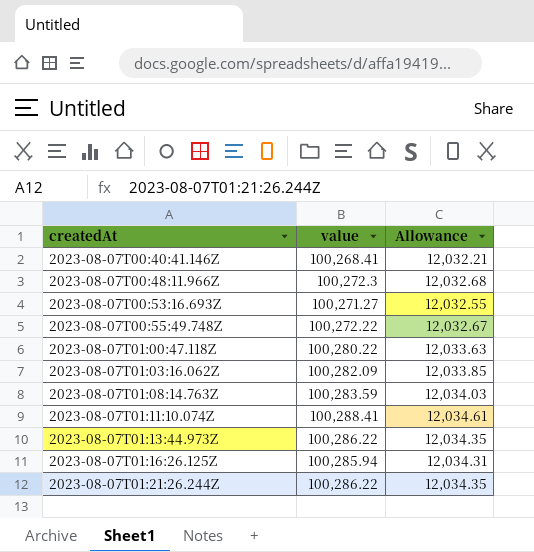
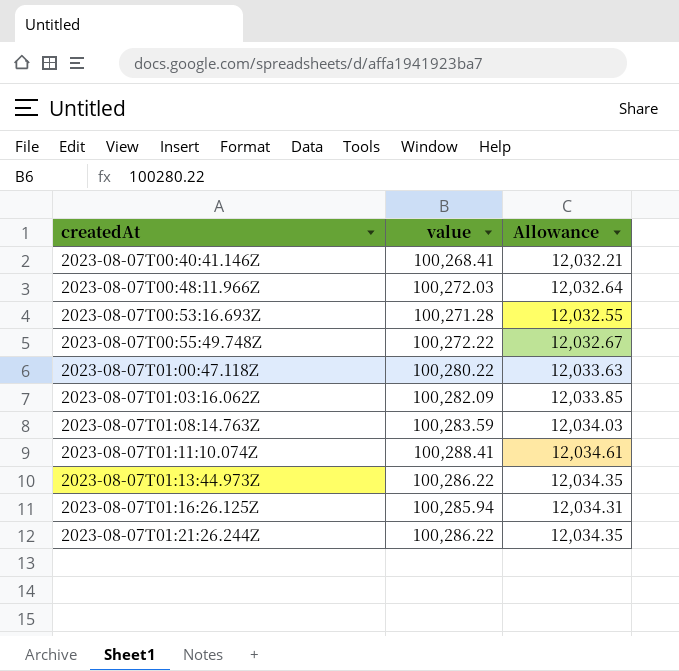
2023-08-07T00:48:11.966Z | value: 100,272.3 -> 100,272.03
2023-08-07T00:48:11.966Z | Allowance: 12,032.68 -> 12,032.64
2023-08-07T00:53:16.693Z | value: 100,271.27 -> 100,271.28

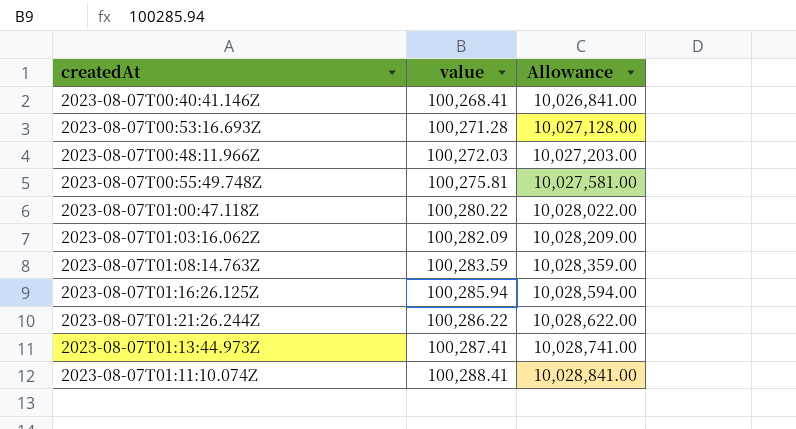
row order: createdAt ascending -> value ascending
column Allowance | formula: [value] * 0.12 -> [value] * 100
2023-08-07T00:55:49.748Z | value: 100,272.22 -> 100,275.81
2023-08-07T01:13:44.973Z | value: 100,286.22 -> 100,287.41

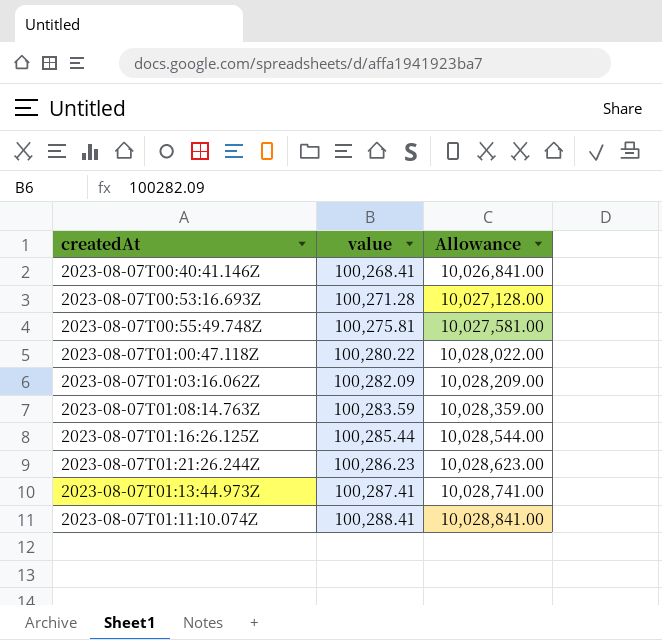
row 2023-08-07T00:48:11.966Z: 100,272.03 | 10,027,203.00 -> none
2023-08-07T01:16:26.125Z | value: 100,285.94 -> 100,285.44
2023-08-07T01:16:26.125Z | Allowance: 10,028,594.00 -> 10,028,544.00
2023-08-07T01:21:26.244Z | value: 100,286.22 -> 100,286.23
2023-08-07T01:21:26.244Z | Allowance: 10,028,622.00 -> 10,028,623.00

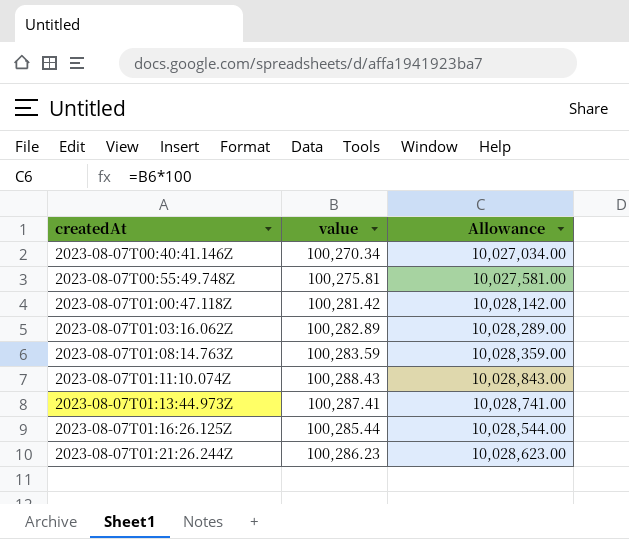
row order: value ascending -> createdAt ascending
row 2023-08-07T00:53:16.693Z: 100,271.28 | 10,027,128.00 -> none
2023-08-07T00:40:41.146Z | value: 100,268.41 -> 100,270.34
2023-08-07T00:40:41.146Z | Allowance: 10,026,841.00 -> 10,027,034.00
2023-08-07T01:00:47.118Z | value: 100,280.22 -> 100,281.42
2023-08-07T01:00:47.118Z | Allowance: 10,028,022.00 -> 10,028,142.00
2023-08-07T01:03:16.062Z | value: 100,282.09 -> 100,282.89
2023-08-07T01:03:16.062Z | Allowance: 10,028,209.00 -> 10,028,289.00
2023-08-07T01:11:10.074Z | value: 100,288.41 -> 100,288.43
2023-08-07T01:11:10.074Z | Allowance: 10,028,841.00 -> 10,028,843.00

